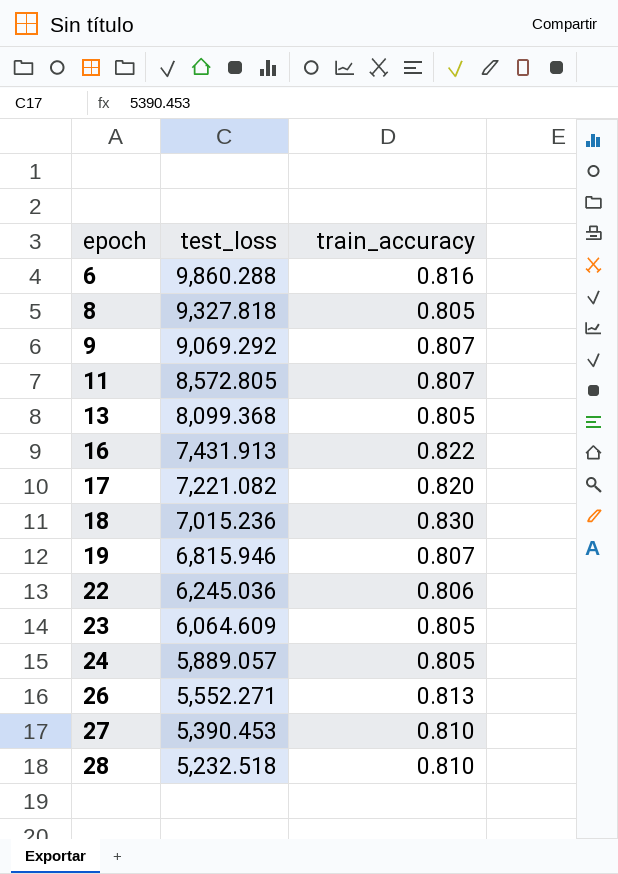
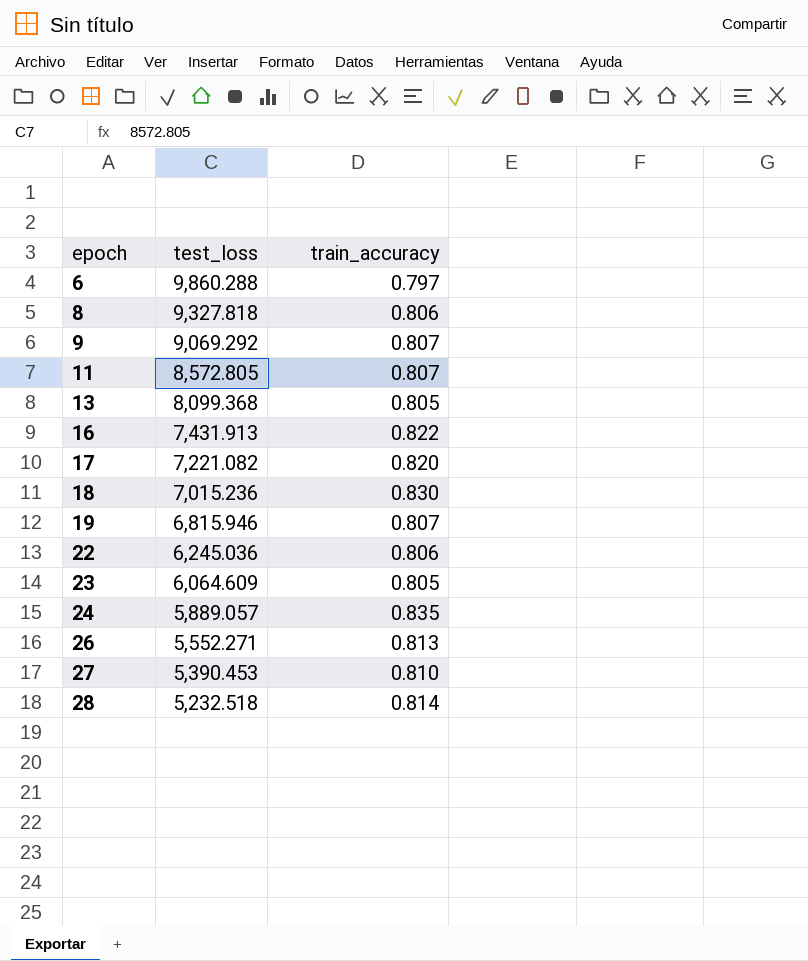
6 | train_accuracy: 0.816 -> 0.797
8 | train_accuracy: 0.805 -> 0.806
24 | train_accuracy: 0.805 -> 0.835
28 | train_accuracy: 0.810 -> 0.814

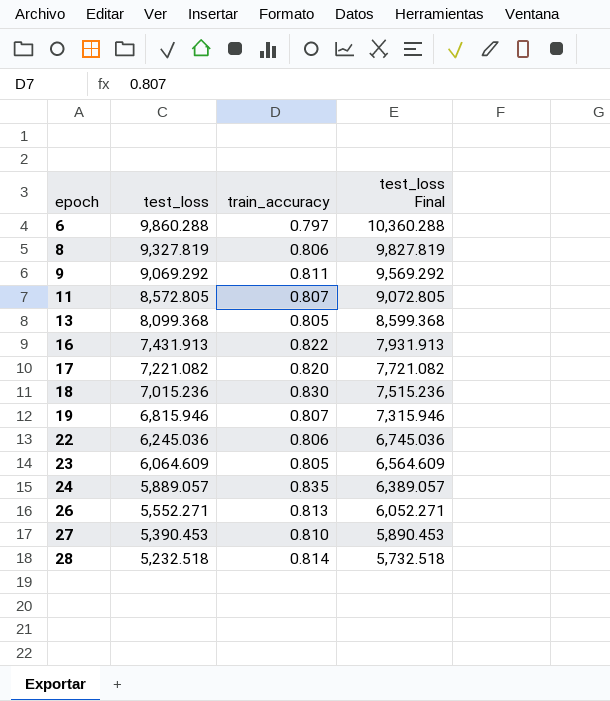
column test_loss Final | formula: none -> [test_loss] + 500
8 | test_loss: 9,327.818 -> 9,327.819
9 | train_accuracy: 0.807 -> 0.811

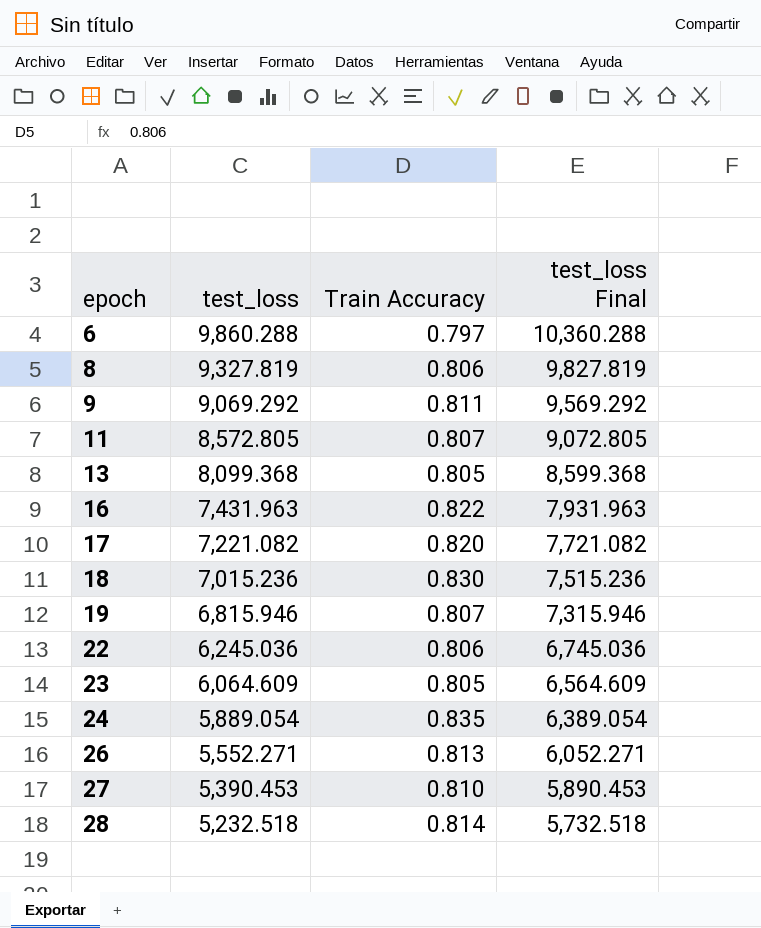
column name: train_accuracy -> Train Accuracy
16 | test_loss: 7,431.913 -> 7,431.963
16 | test_loss Final: 7,931.913 -> 7,931.963
24 | test_loss: 5,889.057 -> 5,889.054
24 | test_loss Final: 6,389.057 -> 6,389.054

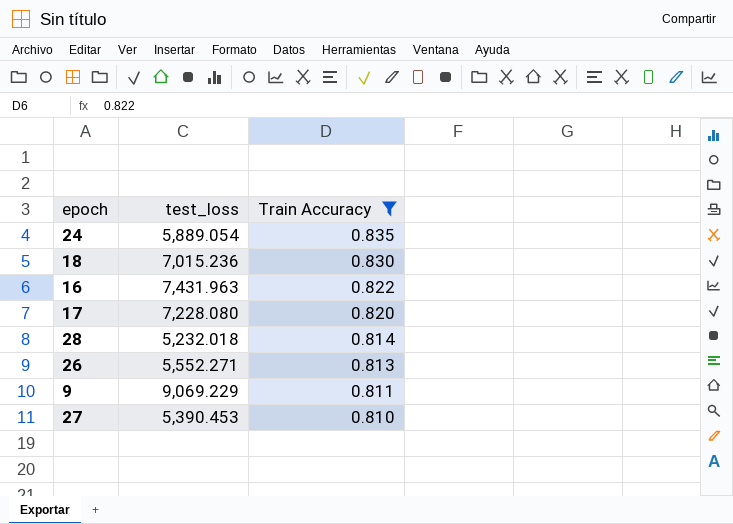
filter: none -> Train Accuracy >= 0.810
row order: epoch ascending -> Train Accuracy descending
column test_loss Final | formula: [test_loss] + 500 -> none
17 | test_loss: 7,221.082 -> 7,228.080
28 | test_loss: 5,232.518 -> 5,232.018
9 | test_loss: 9,069.292 -> 9,069.229

